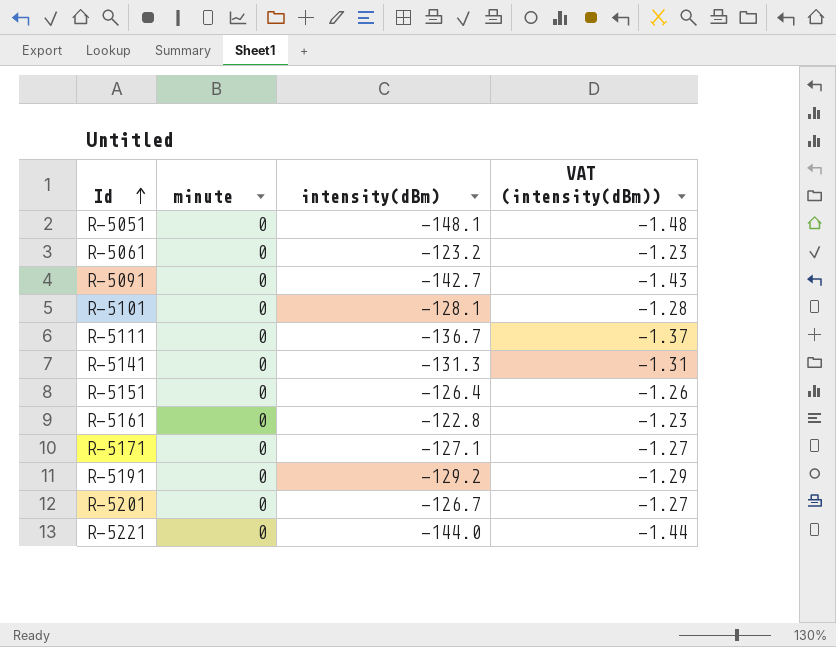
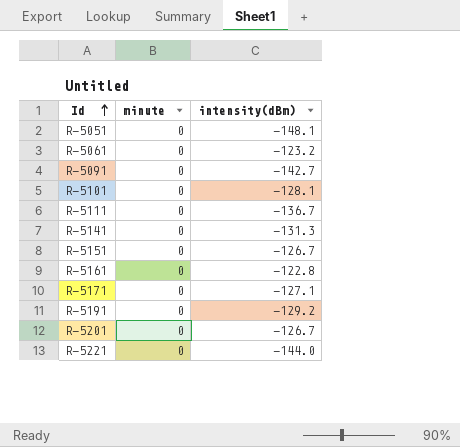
column VAT (intensity(dBm)) | formula: [intensity(dBm)] * 0.01 -> none
R-5151 | intensity(dBm): -126.4 -> -126.7

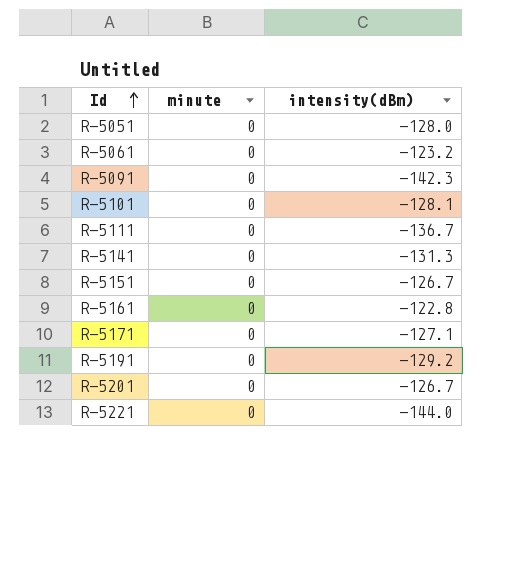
R-5051 | intensity(dBm): -148.1 -> -128.0
R-5091 | intensity(dBm): -142.7 -> -142.3

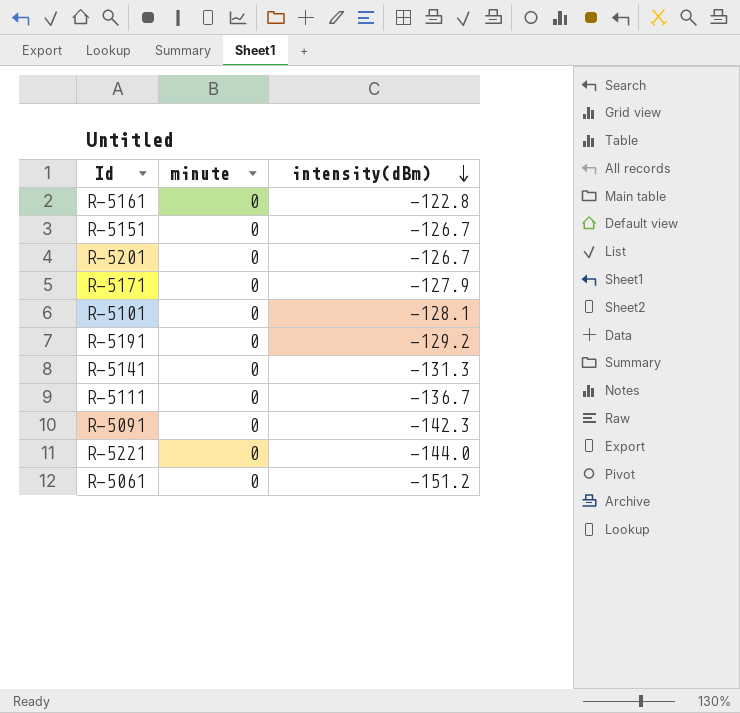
row order: Id ascending -> intensity(dBm) descending
row R-5051: 0 | -128.0 -> none
R-5171 | intensity(dBm): -127.1 -> -127.9
R-5061 | intensity(dBm): -123.2 -> -151.2

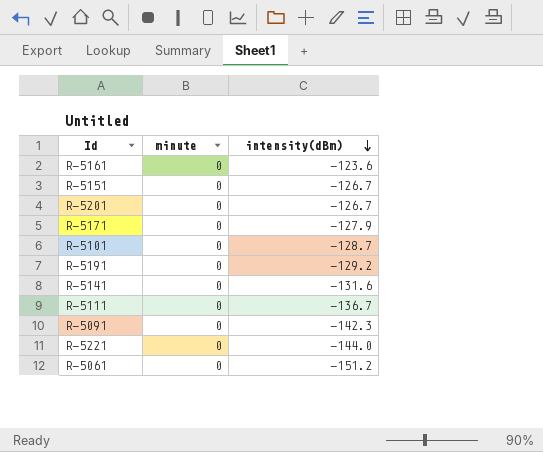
R-5161 | intensity(dBm): -122.8 -> -123.6
R-5101 | intensity(dBm): -128.1 -> -128.7
R-5141 | intensity(dBm): -131.3 -> -131.6

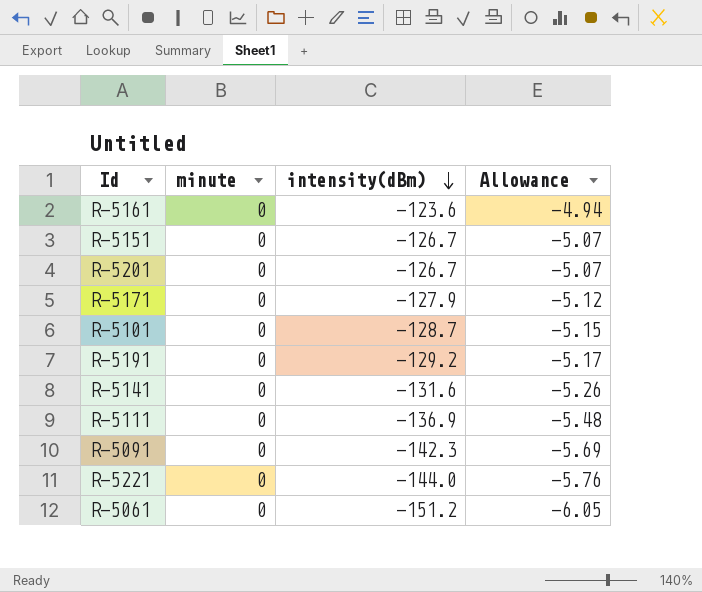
column Allowance | formula: none -> [intensity(dBm)] * 0.04
R-5111 | intensity(dBm): -136.7 -> -136.9

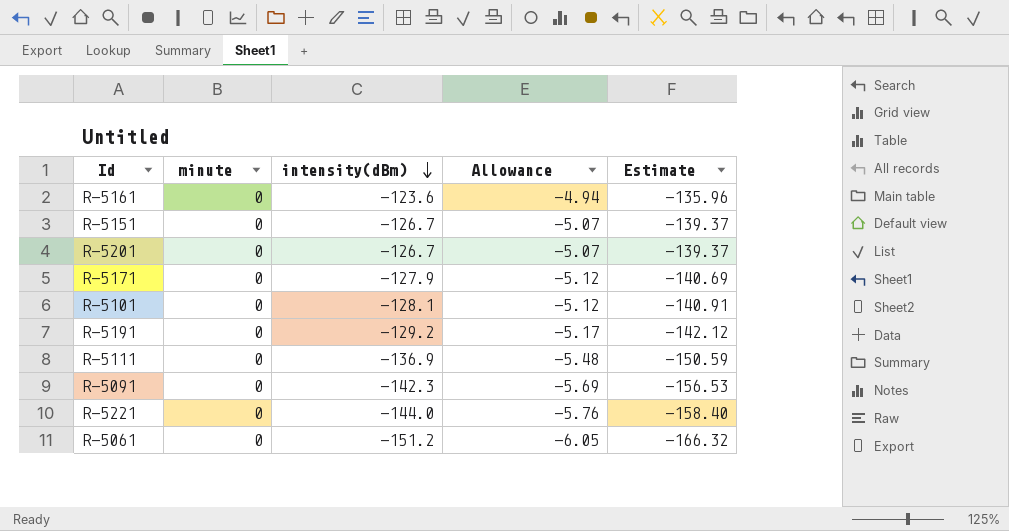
column Estimate | formula: none -> [intensity(dBm)] * 1.1
row R-5141: 0 | -131.6 | -5.26 -> none
R-5101 | intensity(dBm): -128.7 -> -128.1
R-5101 | Allowance: -5.15 -> -5.12

